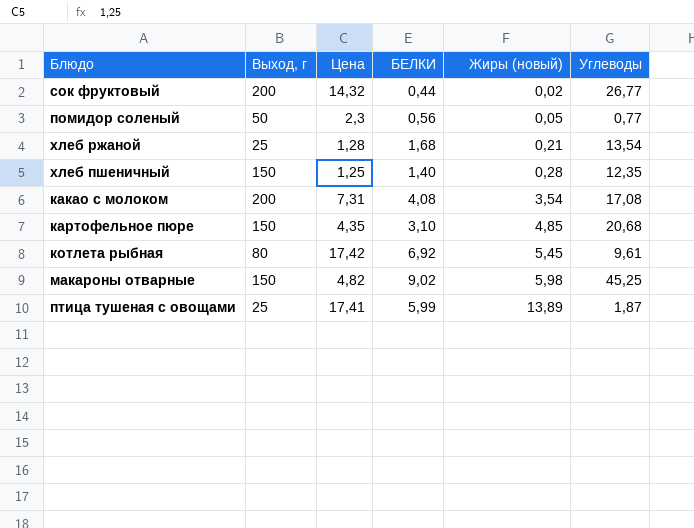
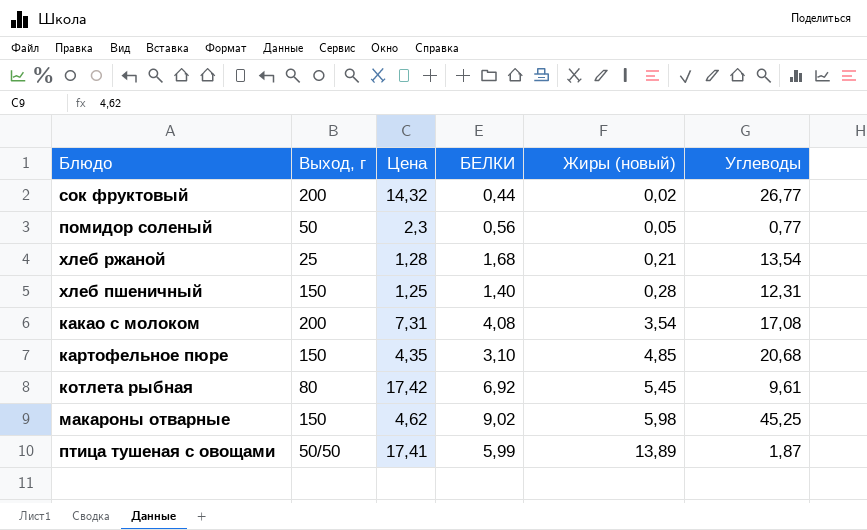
хлеб пшеничный | Углеводы: 12,35 -> 12,31
макароны отварные | Цена: 4,82 -> 4,62
птица тушеная с овощами | Выход, г: 25 -> 50/50

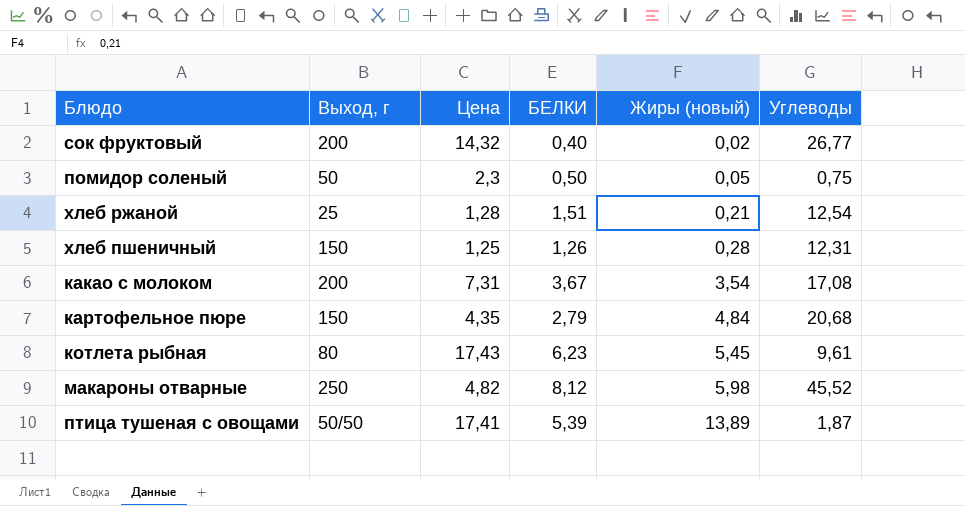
сок фруктовый | БЕЛКИ: 0,44 -> 0,40
помидор соленый | БЕЛКИ: 0,56 -> 0,50
помидор соленый | Углеводы: 0,77 -> 0,75
хлеб ржаной | БЕЛКИ: 1,68 -> 1,51
хлеб ржаной | Углеводы: 13,54 -> 12,54
хлеб пшеничный | БЕЛКИ: 1,40 -> 1,26
какао с молоком | БЕЛКИ: 4,08 -> 3,67
картофельное пюре | БЕЛКИ: 3,10 -> 2,79
картофельное пюре | Жиры (новый): 4,85 -> 4,84
котлета рыбная | Цена: 17,42 -> 17,43
котлета рыбная | БЕЛКИ: 6,92 -> 6,23
макароны отварные | Выход, г: 150 -> 250
макароны отварные | Цена: 4,62 -> 4,82
макароны отварные | БЕЛКИ: 9,02 -> 8,12
макароны отварные | Углеводы: 45,25 -> 45,52
птица тушеная с овощами | БЕЛКИ: 5,99 -> 5,39

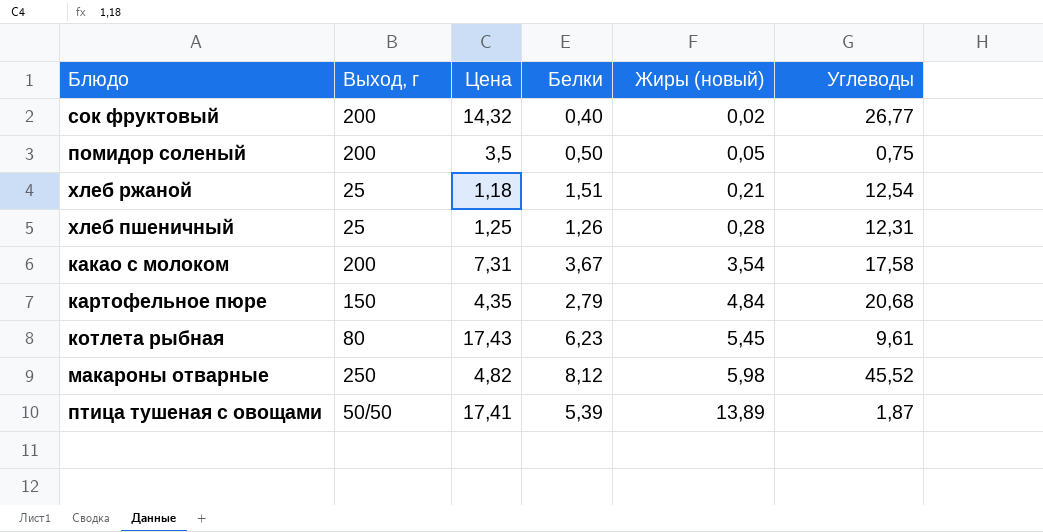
column name: БЕЛКИ -> Белки
помидор соленый | Выход, г: 50 -> 200
помидор соленый | Цена: 2,3 -> 3,5
хлеб ржаной | Цена: 1,28 -> 1,18
хлеб пшеничный | Выход, г: 150 -> 25
какао с молоком | Углеводы: 17,08 -> 17,58

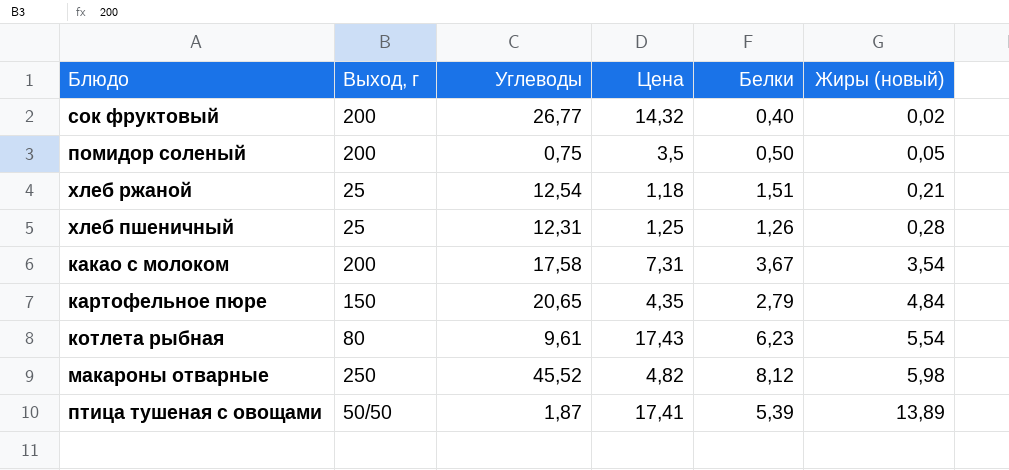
column Углеводы | position: 6 -> 3
картофельное пюре | Углеводы: 20,68 -> 20,65
котлета рыбная | Жиры (новый): 5,45 -> 5,54

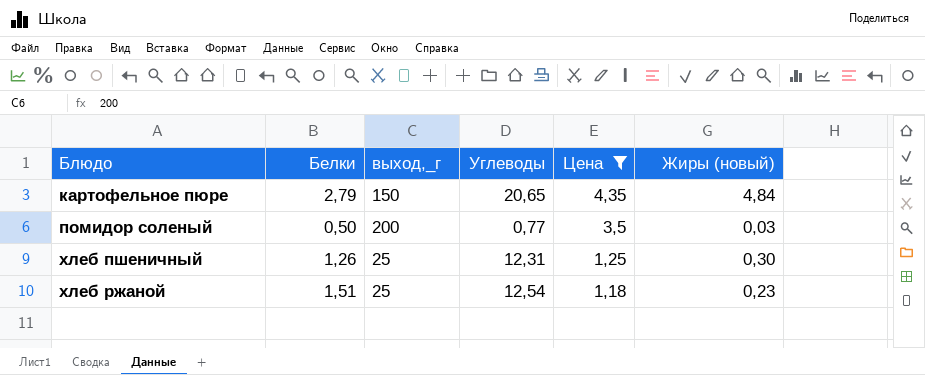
filter: none -> Цена <= 4,35
row order: Жиры (новый) ascending -> Блюдо ascending
column Белки | position: 5 -> 2
column name: Выход, г -> выход,_г
помидор соленый | Углеводы: 0,75 -> 0,77
помидор соленый | Жиры (новый): 0,05 -> 0,03
хлеб пшеничный | Жиры (новый): 0,28 -> 0,30
хлеб ржаной | Жиры (новый): 0,21 -> 0,23

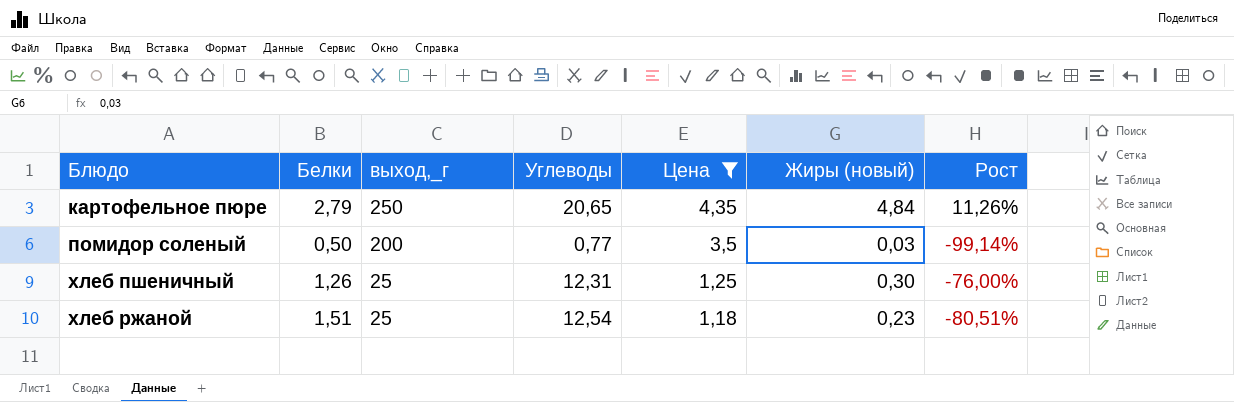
column Рост | formula: none -> ([Жиры (новый)] - [Цена]) / [Цена]
картофельное пюре | выход,_г: 150 -> 250

